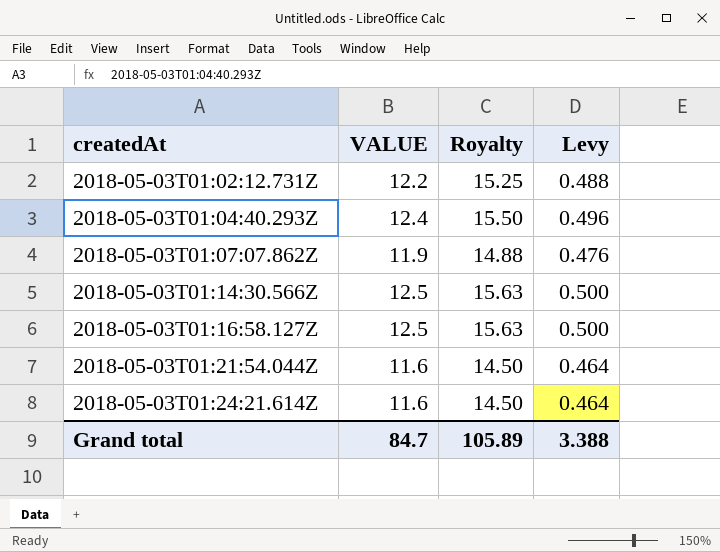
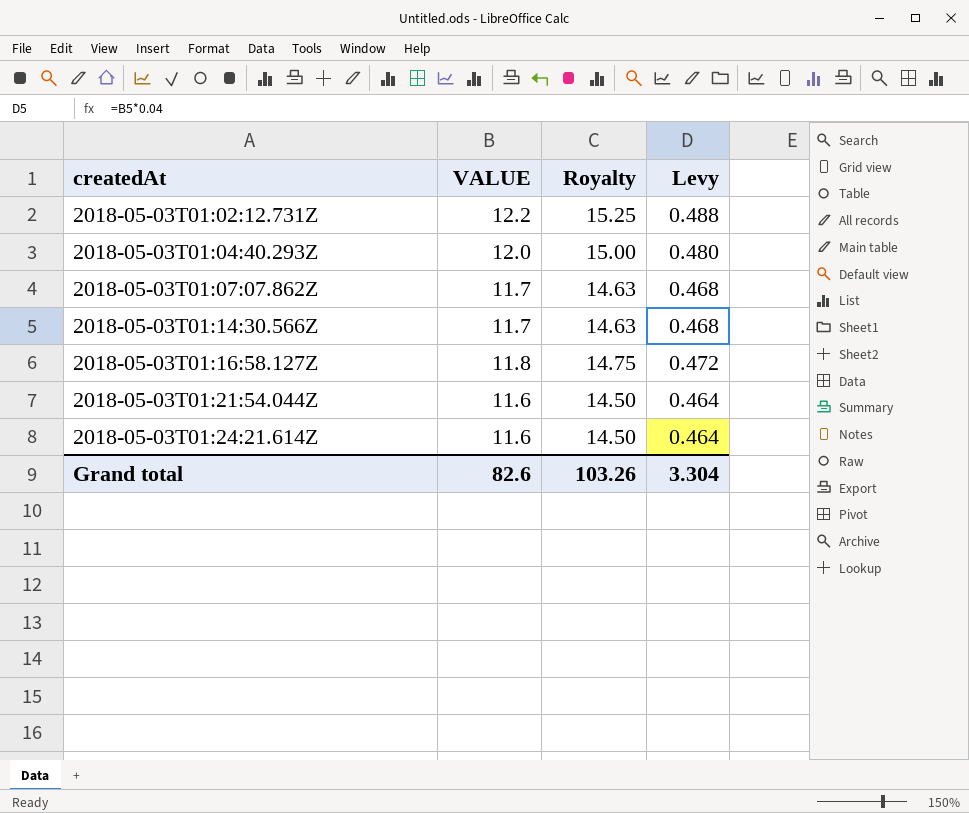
2018-05-03T01:04:40.293Z | VALUE: 12.4 -> 12.0
2018-05-03T01:04:40.293Z | Royalty: 15.50 -> 15.00
2018-05-03T01:04:40.293Z | Levy: 0.496 -> 0.480
2018-05-03T01:07:07.862Z | VALUE: 11.9 -> 11.7
2018-05-03T01:07:07.862Z | Royalty: 14.88 -> 14.63
2018-05-03T01:07:07.862Z | Levy: 0.476 -> 0.468
2018-05-03T01:14:30.566Z | VALUE: 12.5 -> 11.7
2018-05-03T01:14:30.566Z | Royalty: 15.63 -> 14.63
2018-05-03T01:14:30.566Z | Levy: 0.500 -> 0.468
2018-05-03T01:16:58.127Z | VALUE: 12.5 -> 11.8
2018-05-03T01:16:58.127Z | Royalty: 15.63 -> 14.75
2018-05-03T01:16:58.127Z | Levy: 0.500 -> 0.472
Grand total | VALUE: 84.7 -> 82.6
Grand total | Royalty: 105.89 -> 103.26
Grand total | Levy: 3.388 -> 3.304

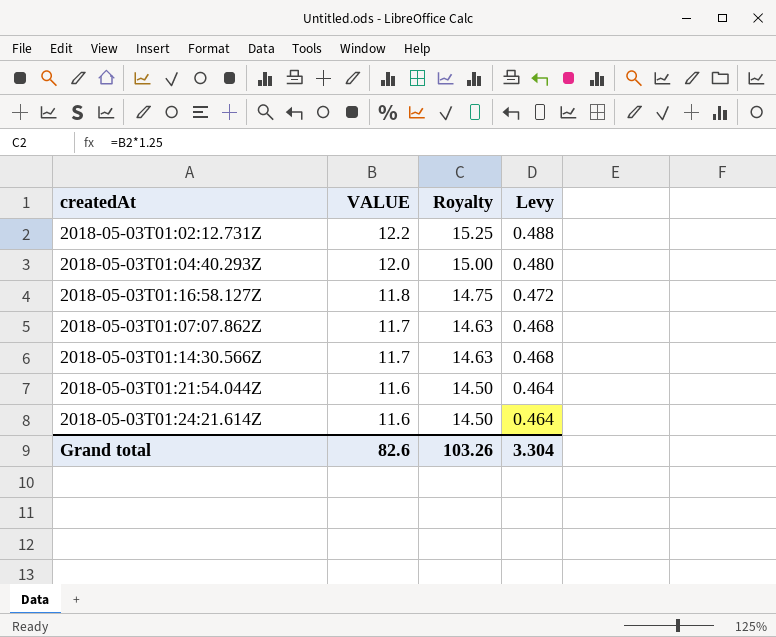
row order: createdAt ascending -> VALUE descending

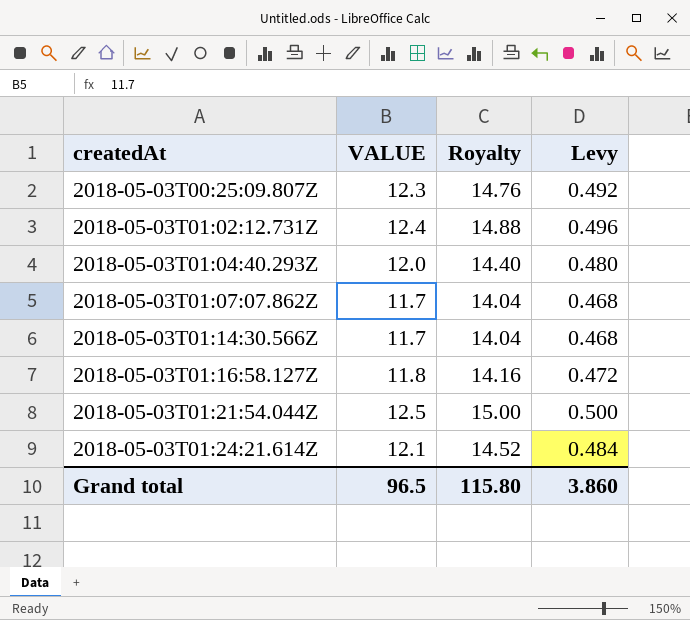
row order: VALUE descending -> createdAt ascending
column Royalty | formula: [VALUE] * 1.25 -> [VALUE] * 1.2
row 2018-05-03T00:25:09.807Z: none -> 12.3 | 14.76 | 0.492
2018-05-03T01:02:12.731Z | VALUE: 12.2 -> 12.4
2018-05-03T01:02:12.731Z | Levy: 0.488 -> 0.496
2018-05-03T01:21:54.044Z | VALUE: 11.6 -> 12.5
2018-05-03T01:21:54.044Z | Levy: 0.464 -> 0.500
2018-05-03T01:24:21.614Z | VALUE: 11.6 -> 12.1
2018-05-03T01:24:21.614Z | Levy: 0.464 -> 0.484
Grand total | VALUE: 82.6 -> 96.5
Grand total | Royalty: 103.26 -> 115.80
Grand total | Levy: 3.304 -> 3.860

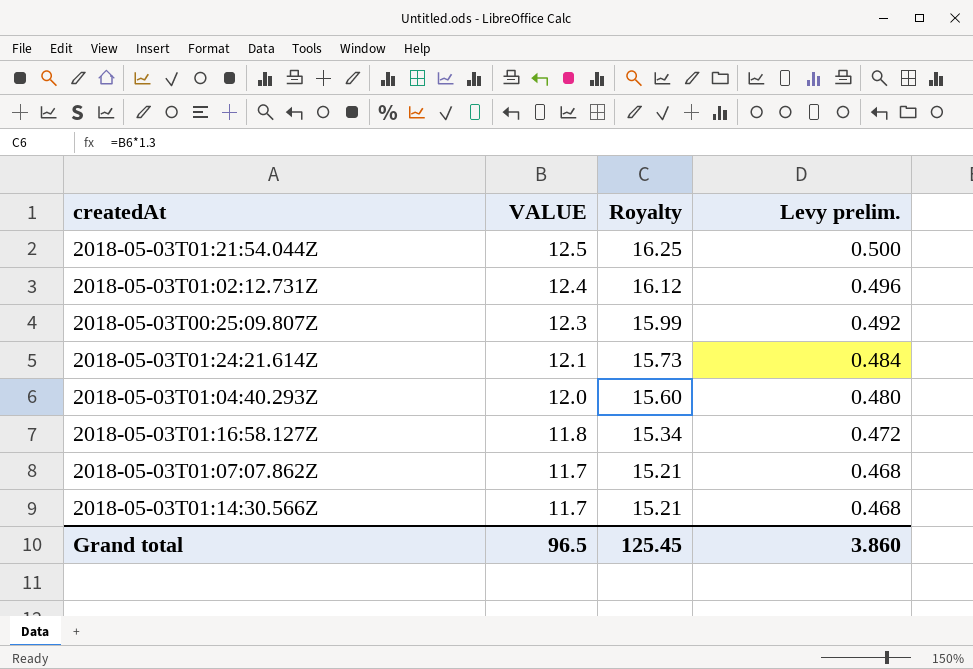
row order: createdAt ascending -> VALUE descending
column Royalty | formula: [VALUE] * 1.2 -> [VALUE] * 1.3
column name: Levy -> Levy prelim.
Grand total | Royalty: 115.80 -> 125.45

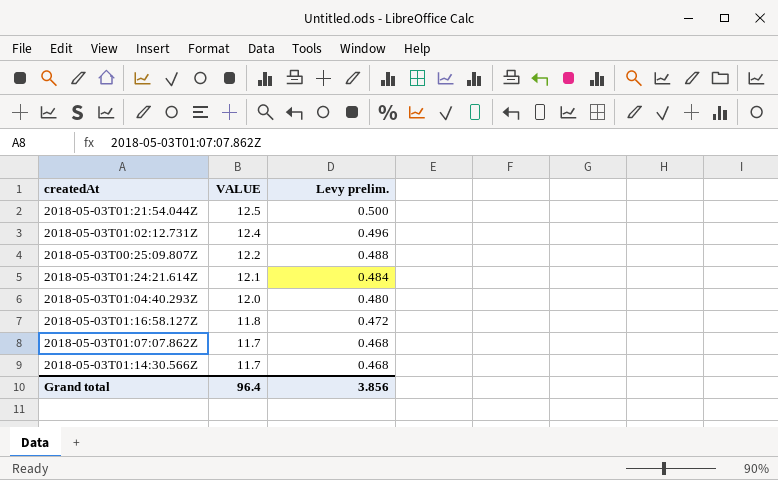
column Royalty | formula: [VALUE] * 1.3 -> none
2018-05-03T00:25:09.807Z | VALUE: 12.3 -> 12.2
2018-05-03T00:25:09.807Z | Levy prelim.: 0.492 -> 0.488
Grand total | VALUE: 96.5 -> 96.4
Grand total | Levy prelim.: 3.860 -> 3.856

